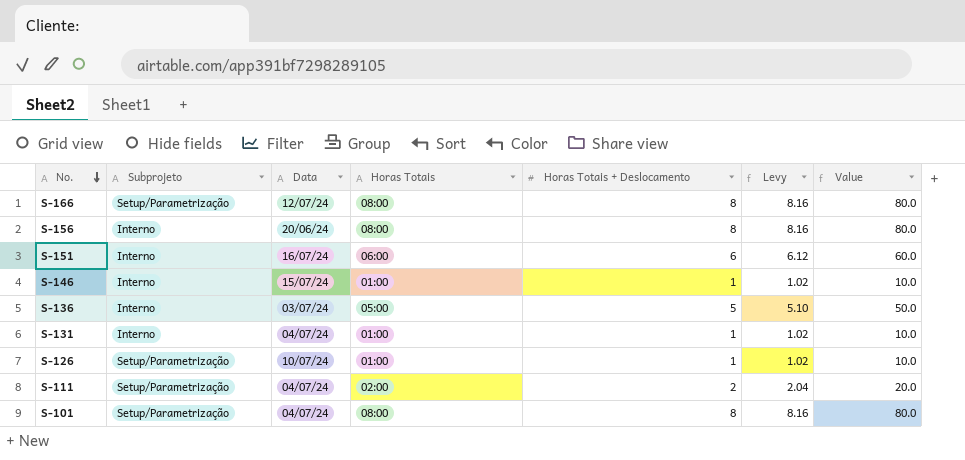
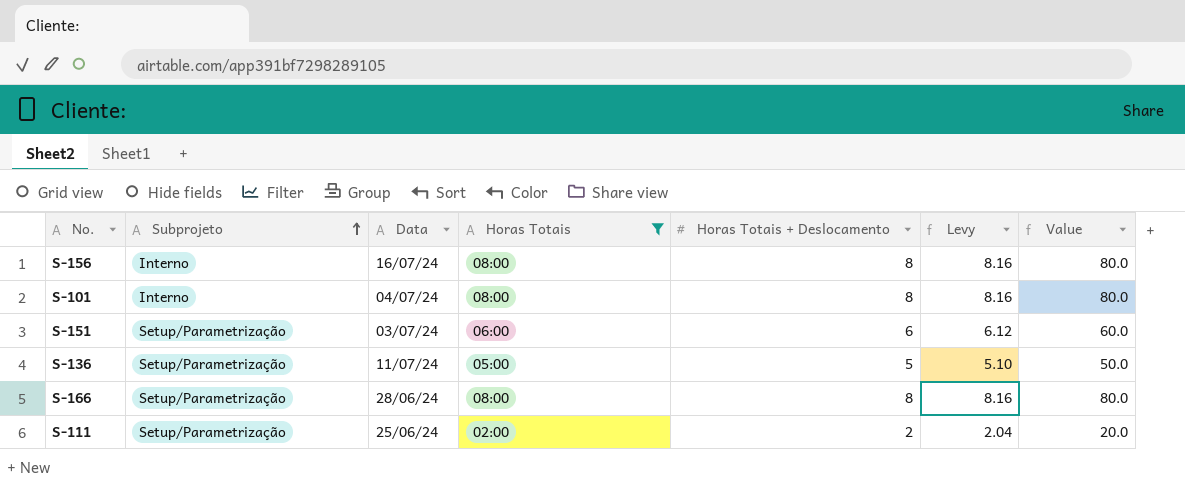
filter: none -> Horas Totais != 01:00
row order: No. descending -> Subprojeto ascending
S-156 | Data: 20/06/24 -> 16/07/24
S-101 | Subprojeto: Setup/Parametrização -> Interno
S-151 | Subprojeto: Interno -> Setup/Parametrização
S-151 | Data: 16/07/24 -> 03/07/24
S-136 | Subprojeto: Interno -> Setup/Parametrização
S-136 | Data: 03/07/24 -> 11/07/24
S-166 | Data: 12/07/24 -> 28/06/24
S-111 | Data: 04/07/24 -> 25/06/24

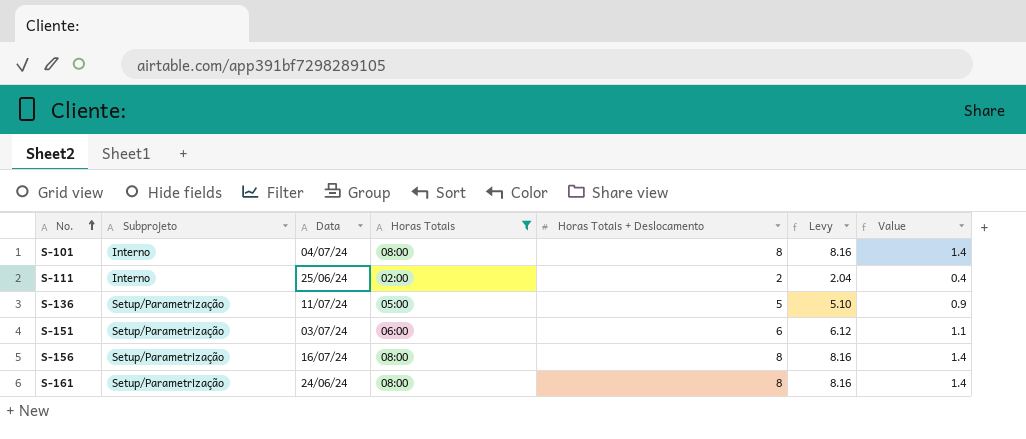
row order: Subprojeto ascending -> No. ascending
column Value | formula: [Horas Totais + Deslocamento] * 10 -> [Horas Totais + Deslocamento] * 0.18
row S-166: Setup/Parametrização | 28/06/24 | 08:00 | 8 | 8.16 | 80.0 -> none
S-111 | Subprojeto: Setup/Parametrização -> Interno
S-156 | Subprojeto: Interno -> Setup/Parametrização
row S-161: none -> Setup/Parametrização | 24/06/24 | 08:00 | 8 | 8.16 | 1.4

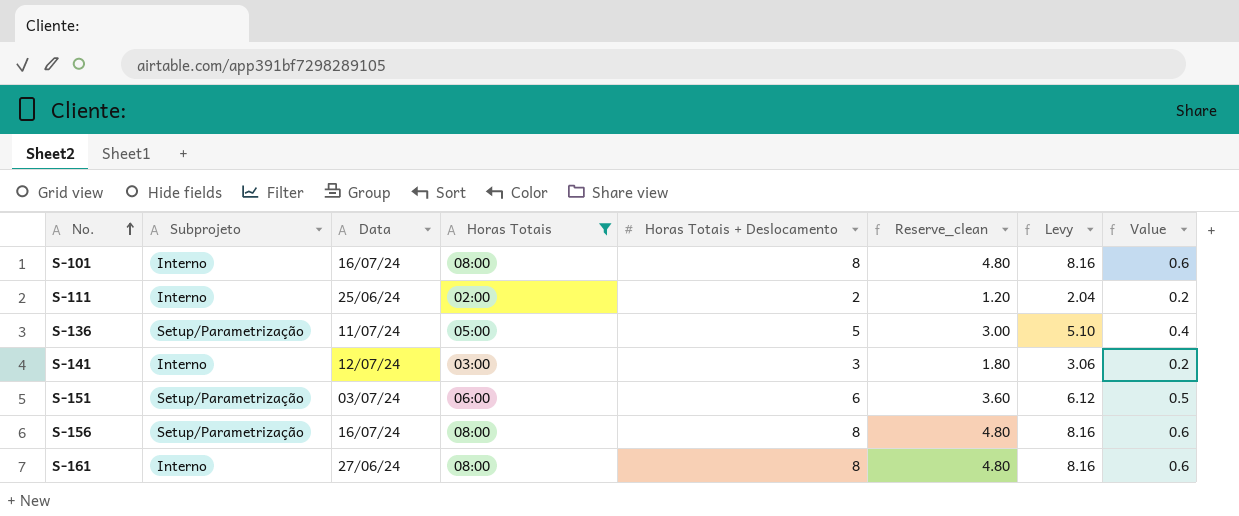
column Reserve_clean | formula: none -> [Horas Totais + Deslocamento] * 0.6
column Value | formula: [Horas Totais + Deslocamento] * 0.18 -> [Horas Totais + Deslocamento] * 0.08
S-101 | Data: 04/07/24 -> 16/07/24
row S-141: none -> Interno | 12/07/24 | 03:00 | 3 | 1.80 | 3.06 | 0.2
S-161 | Subprojeto: Setup/Parametrização -> Interno
S-161 | Data: 24/06/24 -> 27/06/24

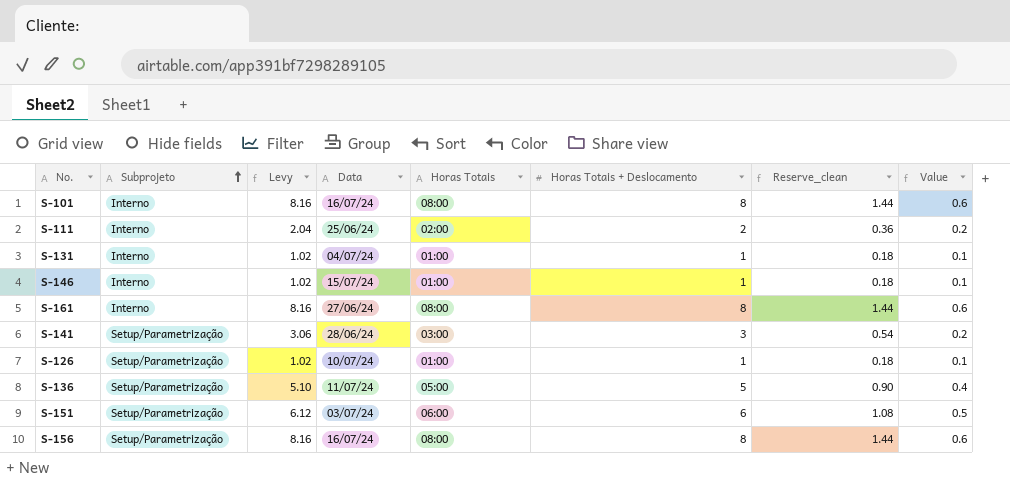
filter: Horas Totais != 01:00 -> none
row order: No. ascending -> Subprojeto ascending
column Levy | position: 7 -> 3
column Reserve_clean | formula: [Horas Totais + Deslocamento] * 0.6 -> [Horas Totais + Deslocamento] * 0.18
S-141 | Subprojeto: Interno -> Setup/Parametrização
S-141 | Data: 12/07/24 -> 28/06/24

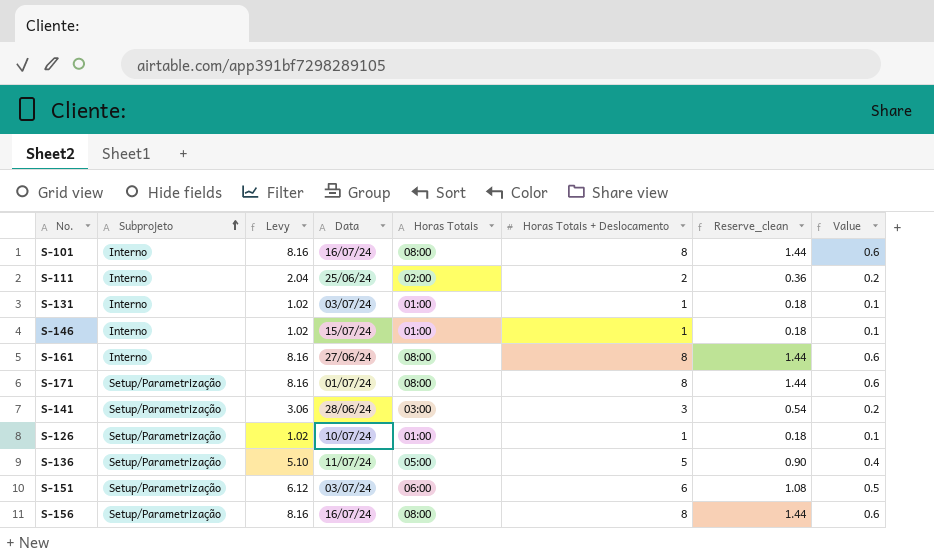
S-131 | Data: 04/07/24 -> 03/07/24
row S-171: none -> Setup/Parametrização | 8.16 | 01/07/24 | 08:00 | 8 | 1.44 | 0.6

